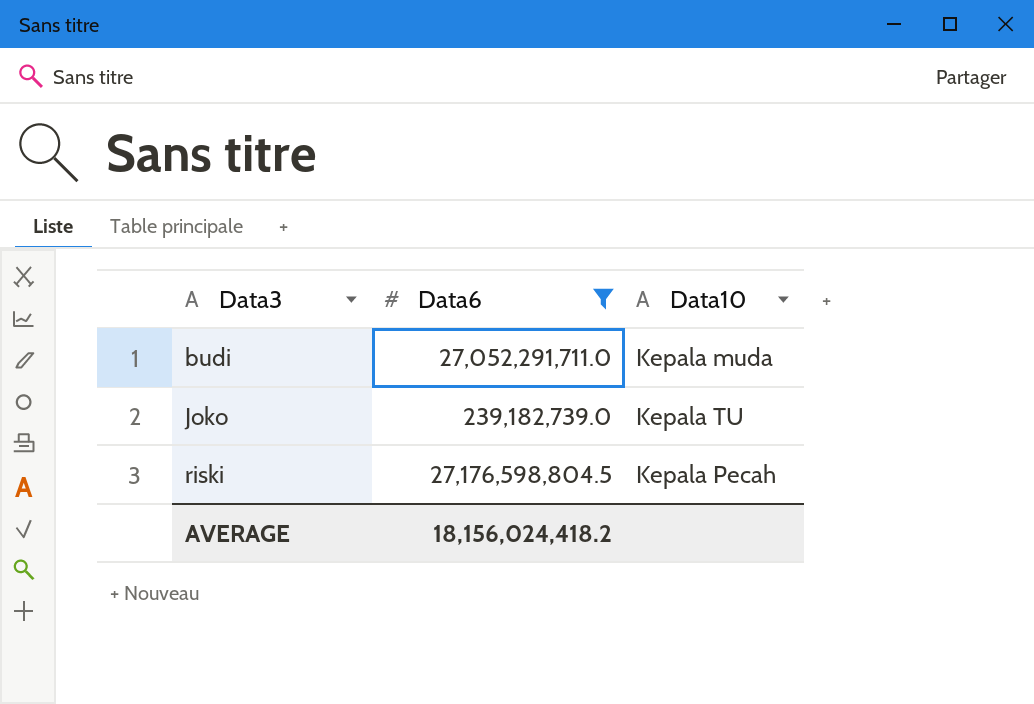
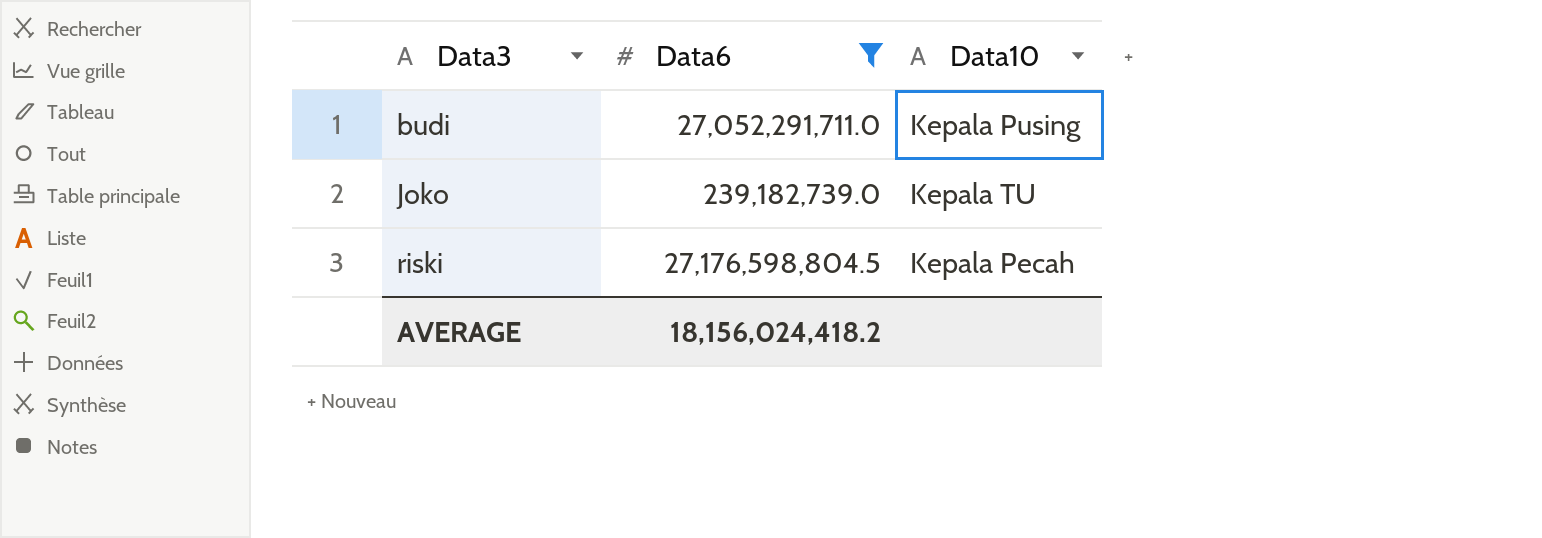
budi | Data10: Kepala muda -> Kepala Pusing

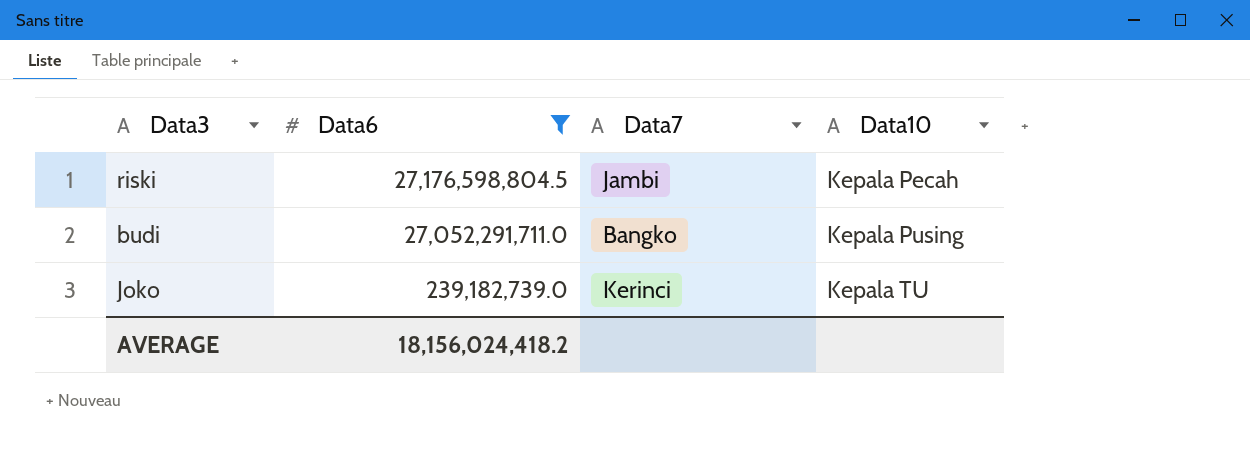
row order: Data3 ascending -> Data6 descending
column Data7 | position: none -> 3

